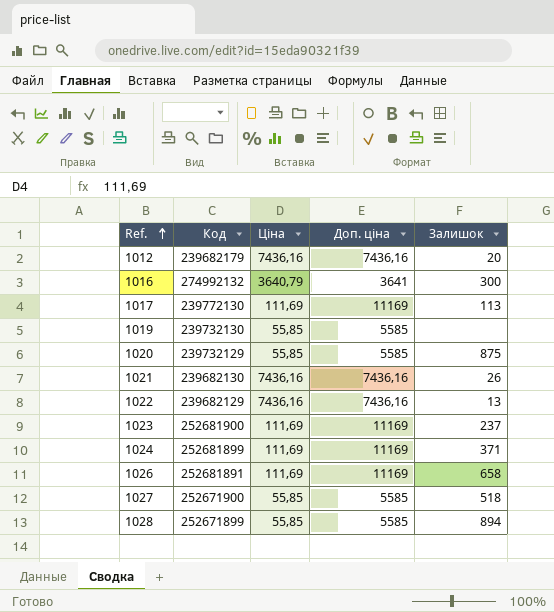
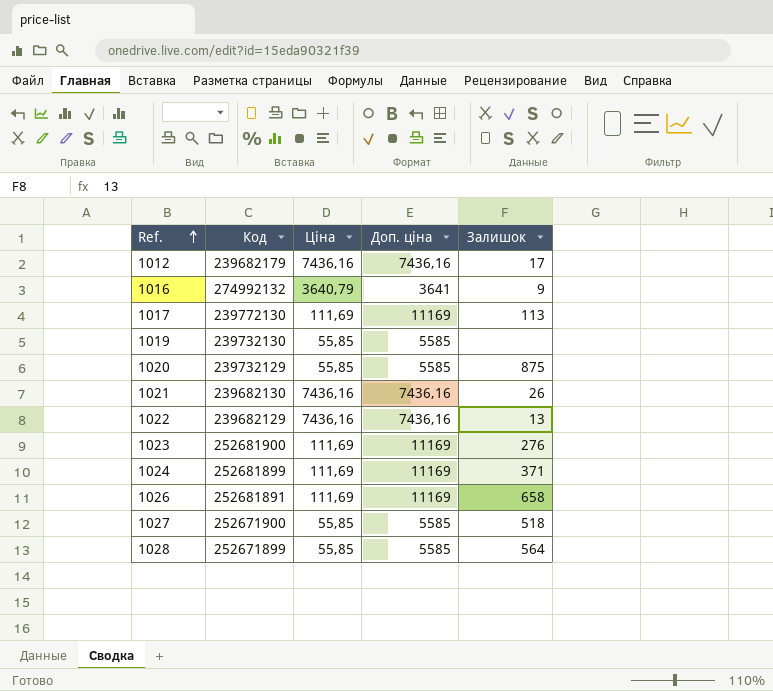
1012 | Залишок: 20 -> 17
1016 | Залишок: 300 -> 9
1023 | Залишок: 237 -> 276
1028 | Залишок: 894 -> 564

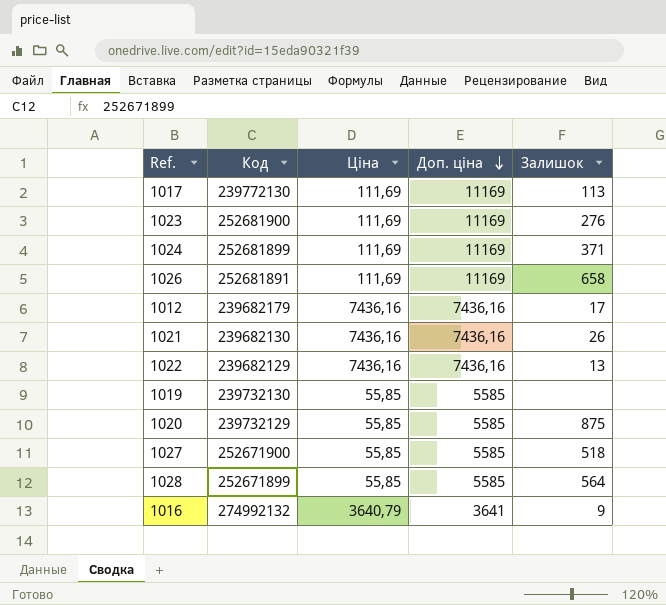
row order: Ref. ascending -> Доп. ціна descending

